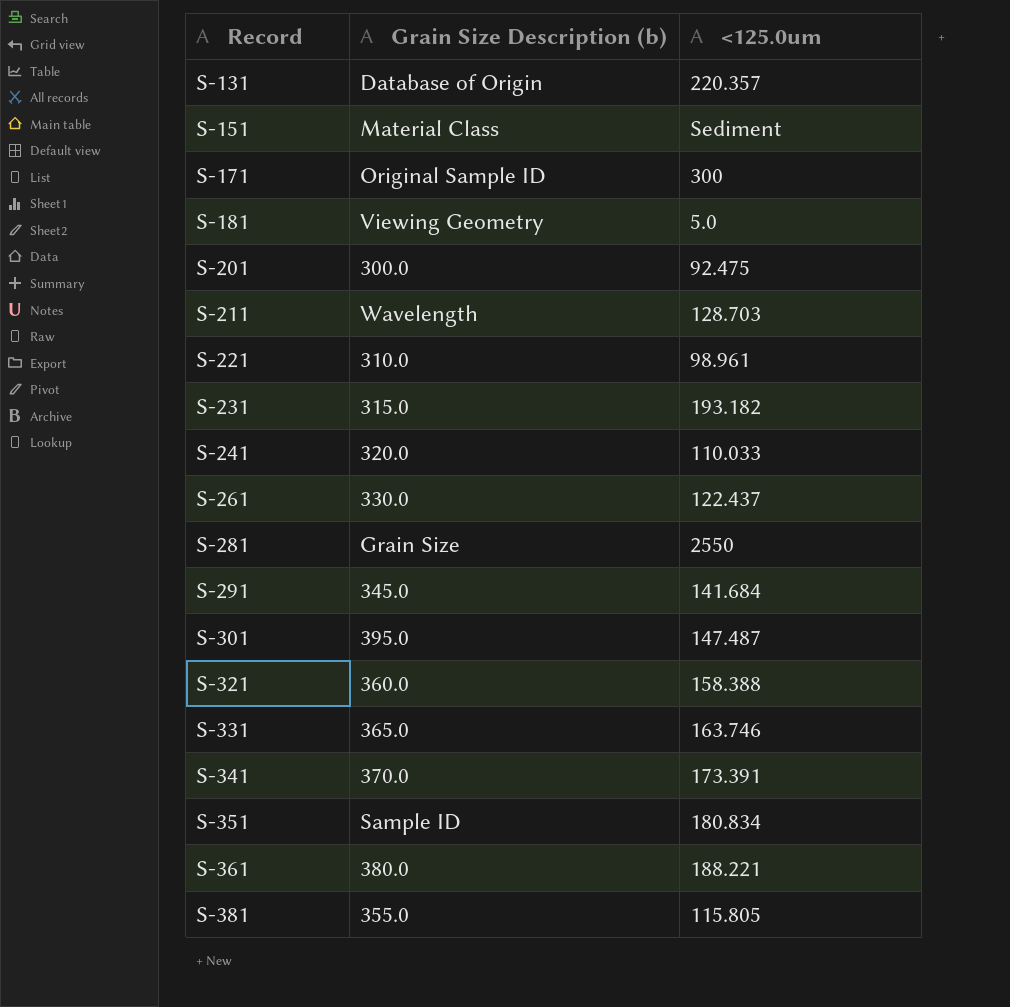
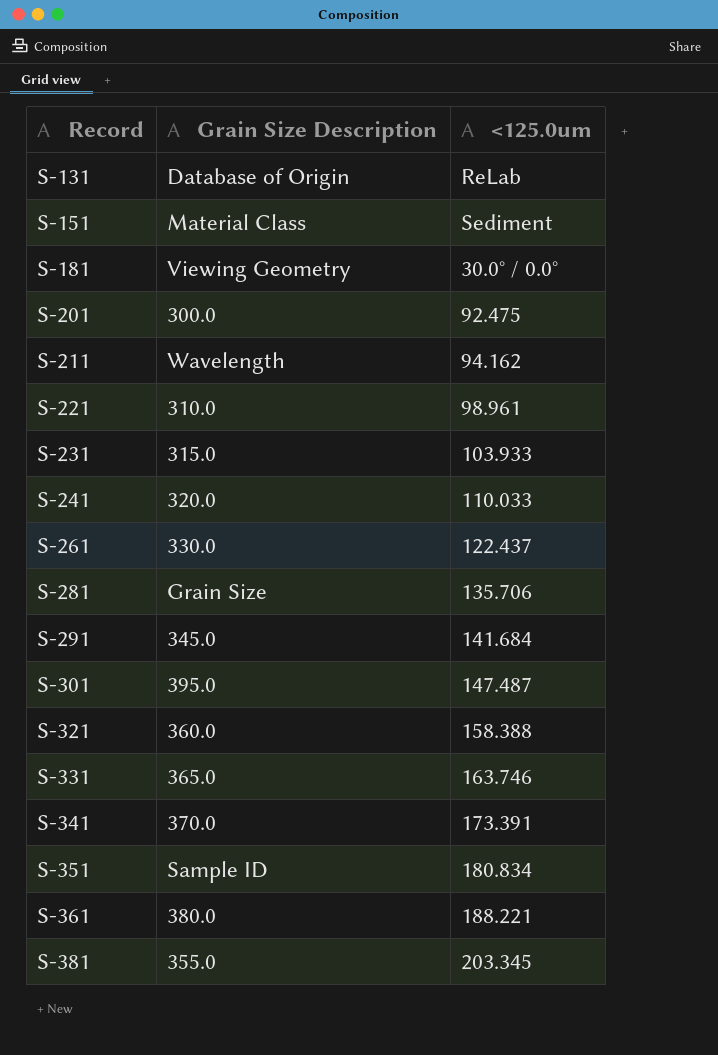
column name: Grain Size Description (b) -> Grain Size Description
row S-171: Original Sample ID | 300 -> none
S-131 | <125.0um: 220.357 -> ReLab
S-181 | <125.0um: 5.0 -> 30.0° / 0.0°
S-211 | <125.0um: 128.703 -> 94.162
S-231 | <125.0um: 193.182 -> 103.933
S-281 | <125.0um: 2550 -> 135.706
S-381 | <125.0um: 115.805 -> 203.345

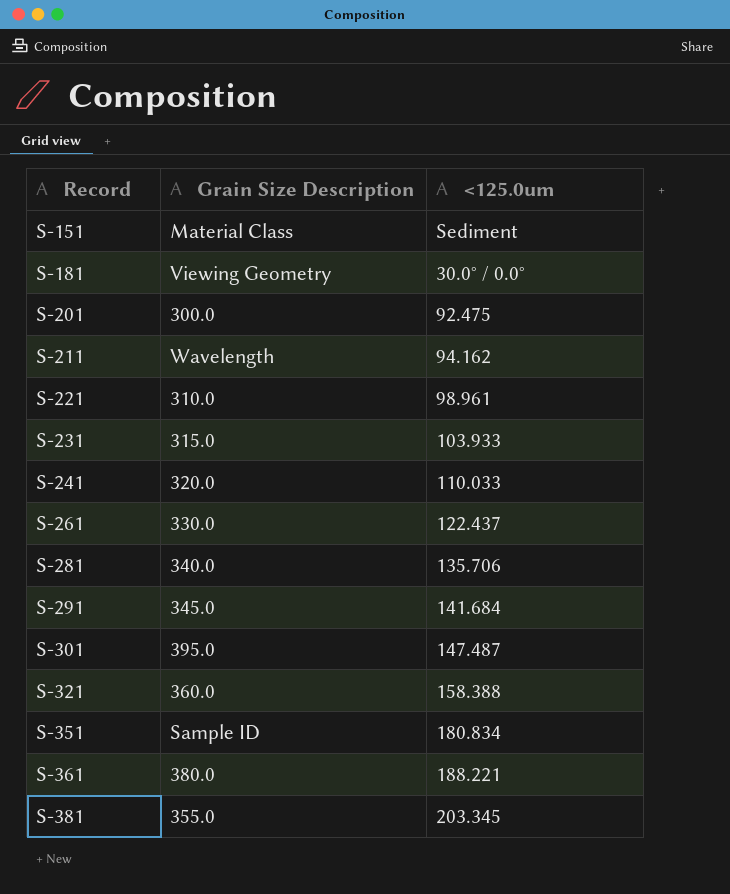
row S-131: Database of Origin | ReLab -> none
row S-331: 365.0 | 163.746 -> none
row S-341: 370.0 | 173.391 -> none
S-281 | Grain Size Description: Grain Size -> 340.0

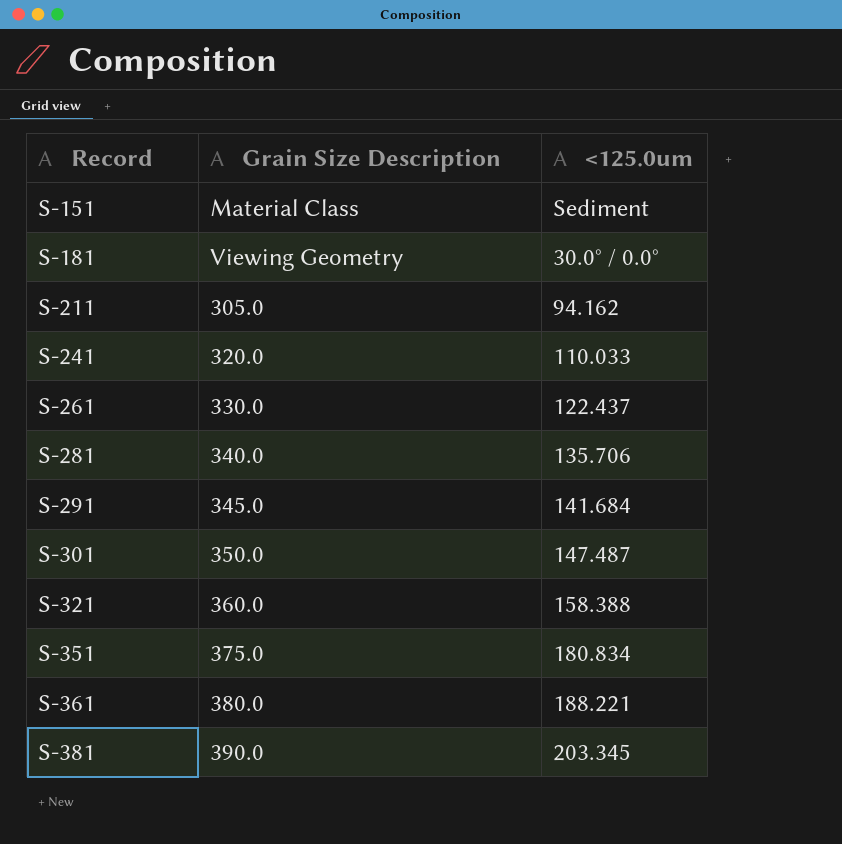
row S-201: 300.0 | 92.475 -> none
row S-221: 310.0 | 98.961 -> none
row S-231: 315.0 | 103.933 -> none
S-211 | Grain Size Description: Wavelength -> 305.0
S-301 | Grain Size Description: 395.0 -> 350.0
S-351 | Grain Size Description: Sample ID -> 375.0
S-381 | Grain Size Description: 355.0 -> 390.0

